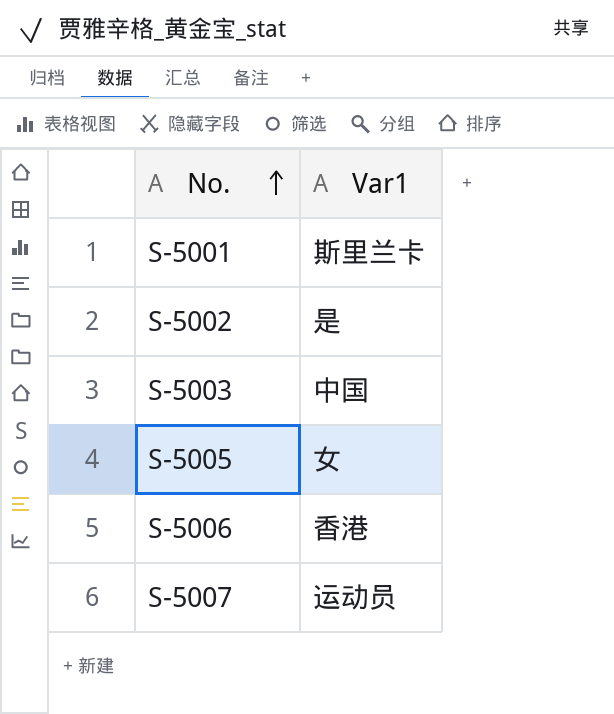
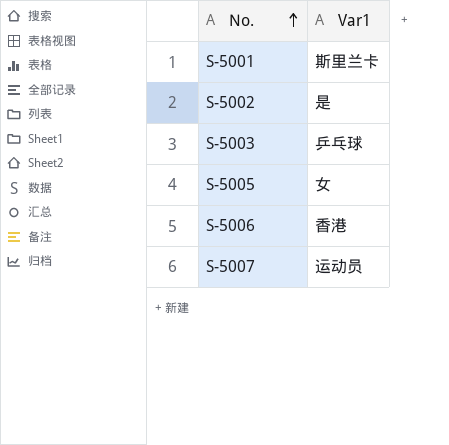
S-5003 | Var1: 中国 -> 乒乓球

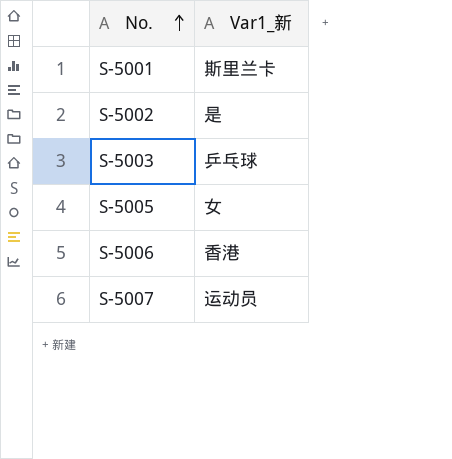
column name: Var1 -> Var1_新

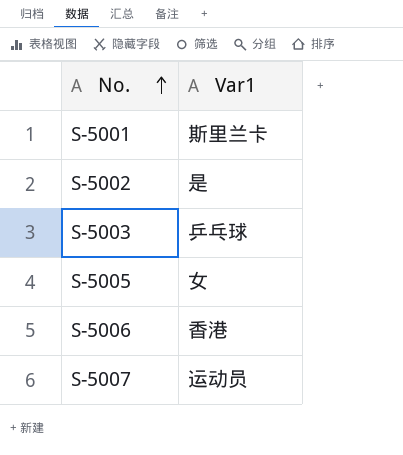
column name: Var1_新 -> Var1

